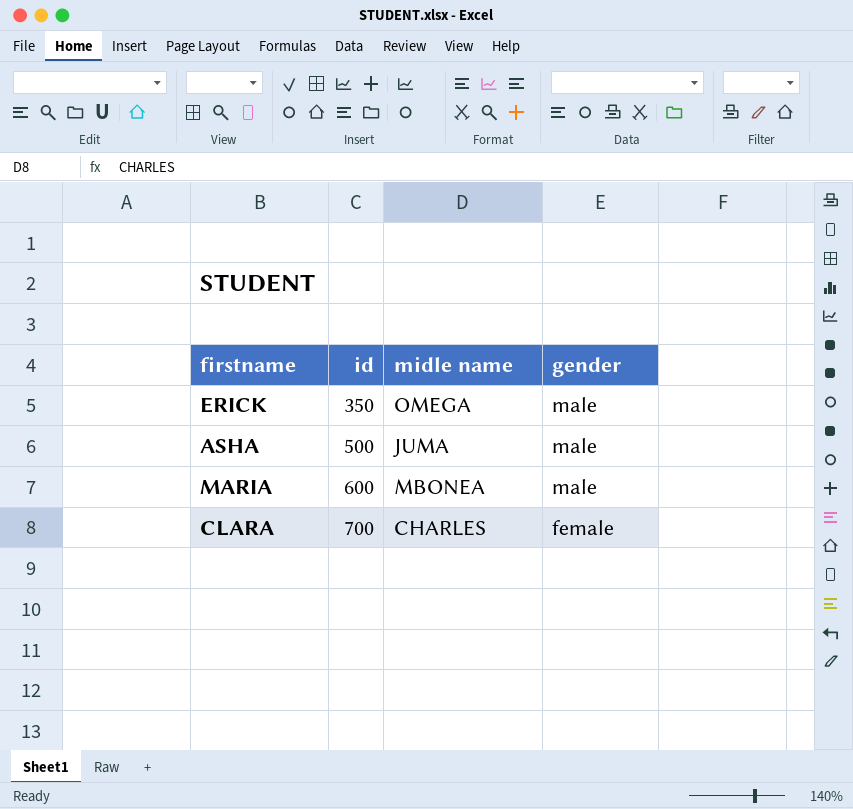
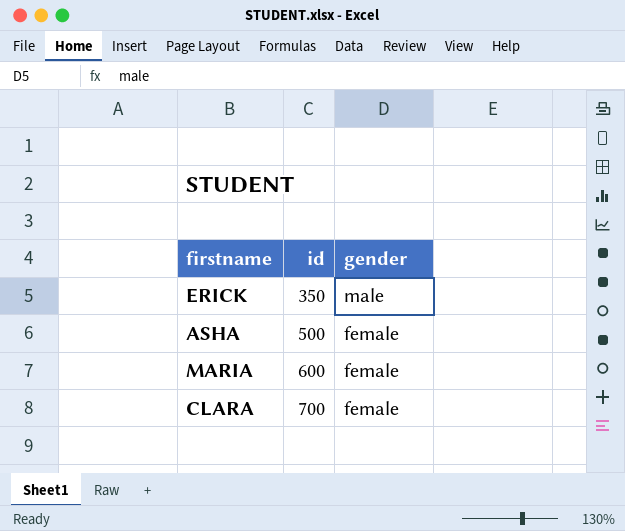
column midle name | position: 3 -> none
ASHA | gender: male -> female
MARIA | gender: male -> female

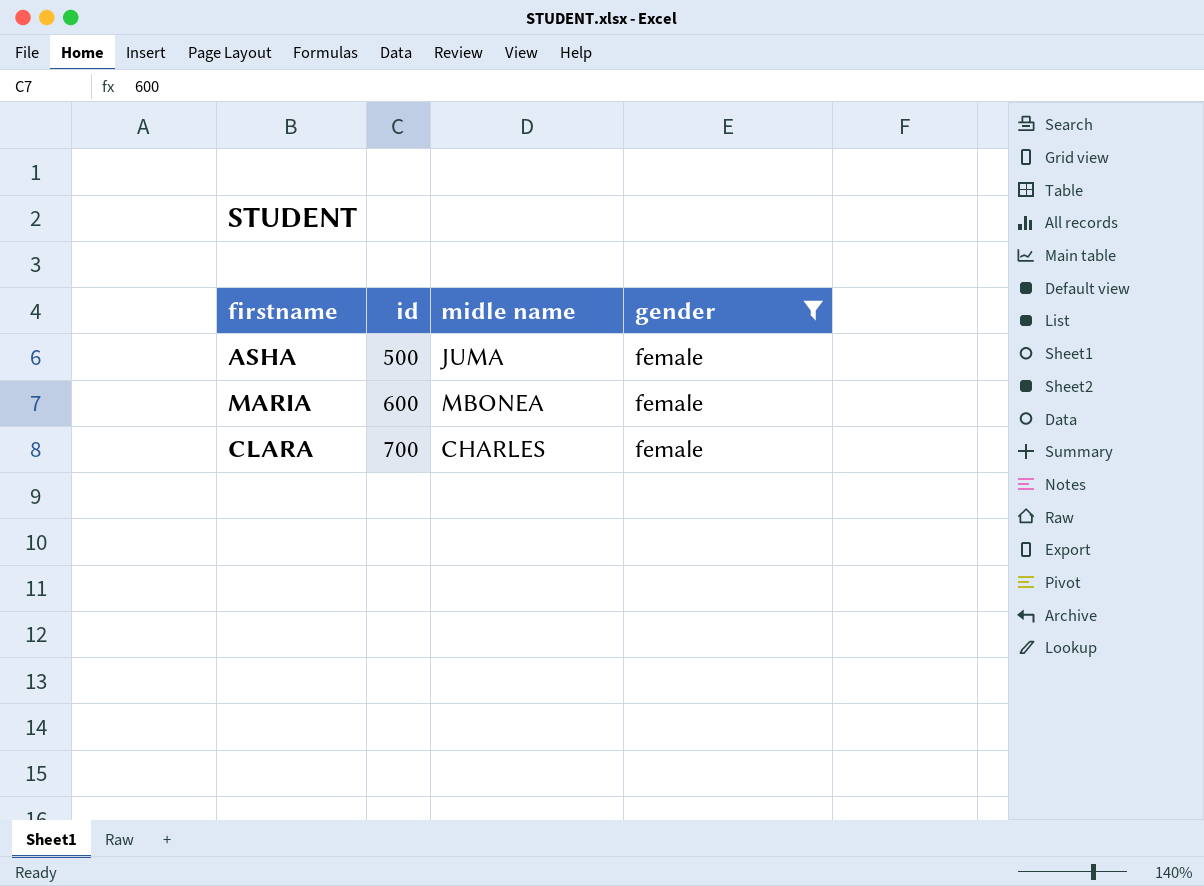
filter: none -> gender = female
column midle name | position: none -> 3

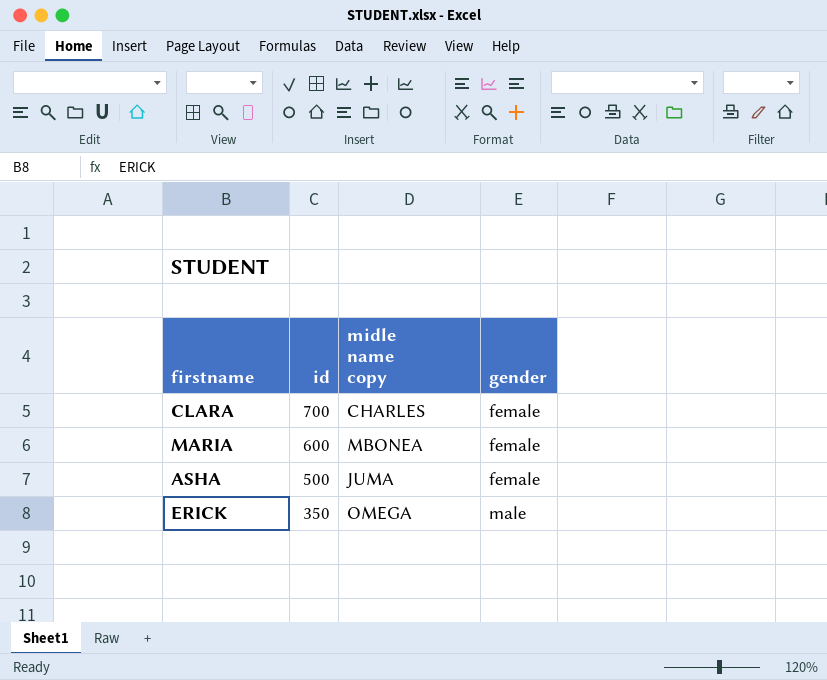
filter: gender = female -> none
row order: id ascending -> id descending
column name: midle name -> midle name copy

